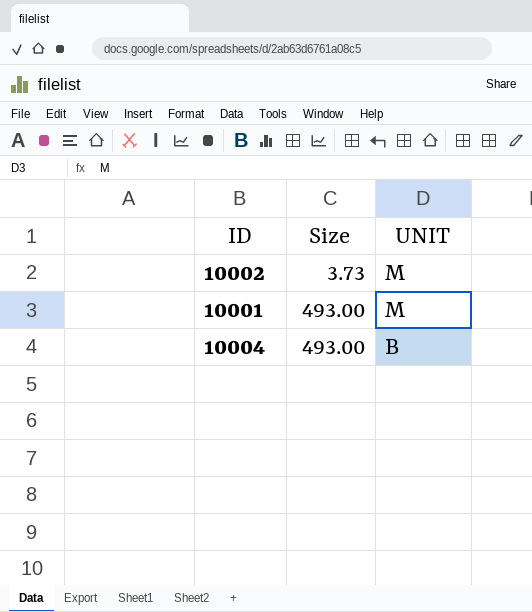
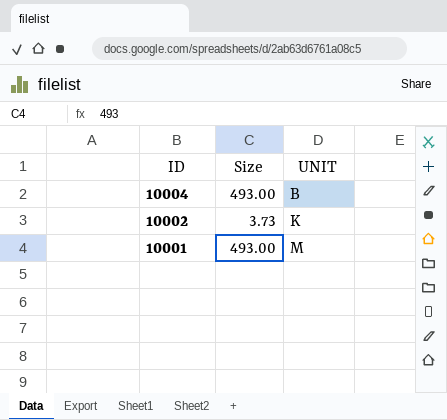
row order: Size ascending -> ID descending
10002 | UNIT: M -> K

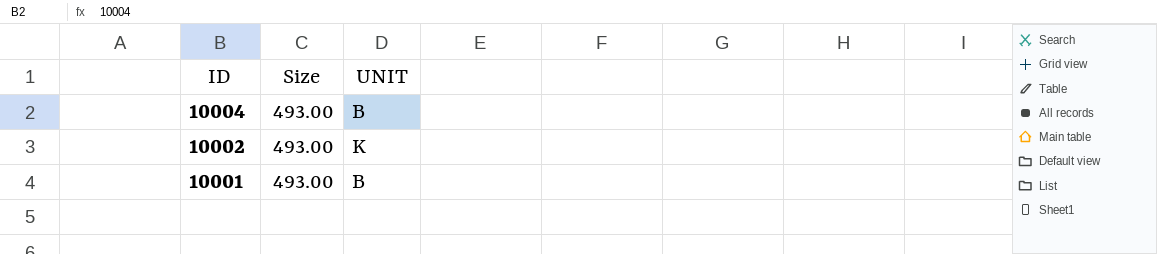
10002 | Size: 3.73 -> 493.00
10001 | UNIT: M -> B

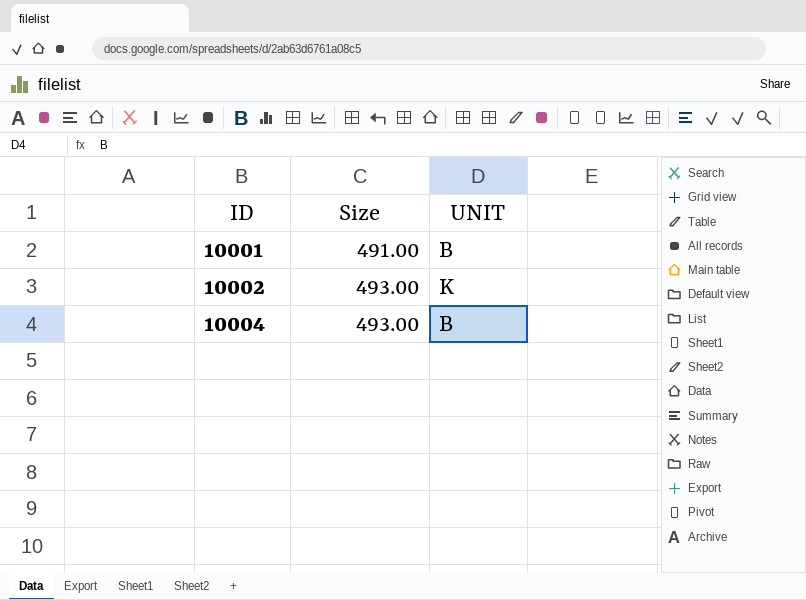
row order: ID descending -> ID ascending
10001 | Size: 493.00 -> 491.00

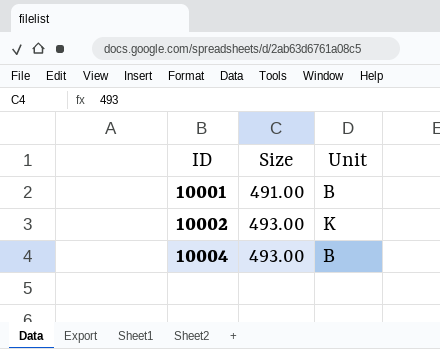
column name: UNIT -> Unit

